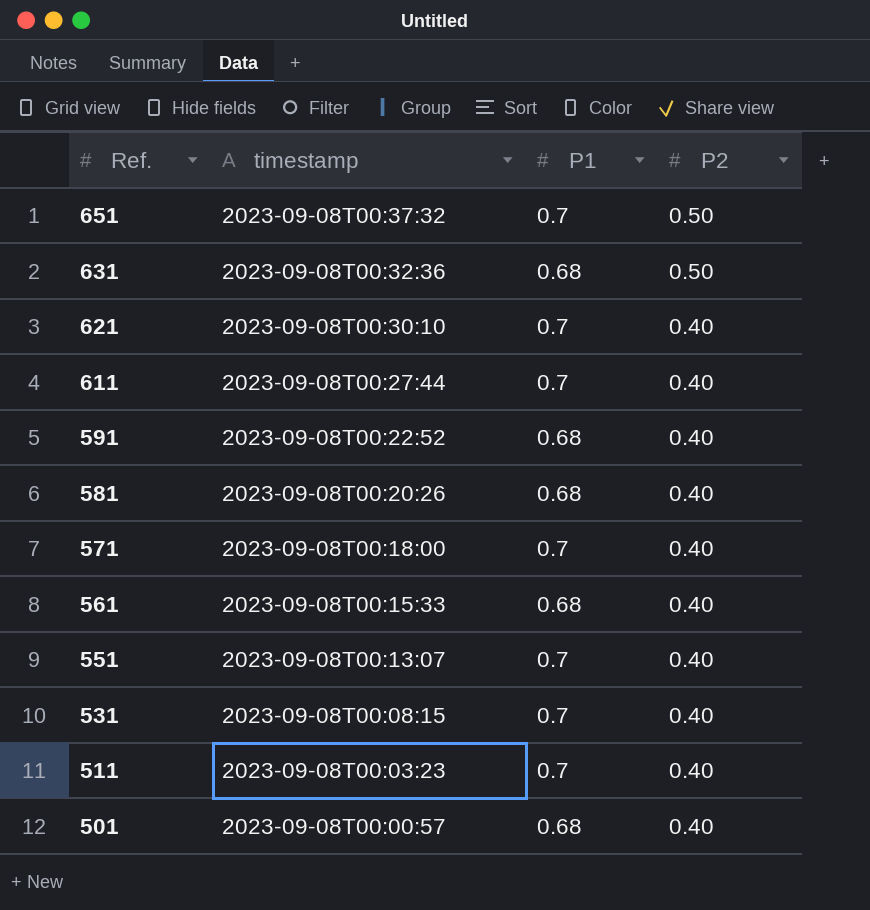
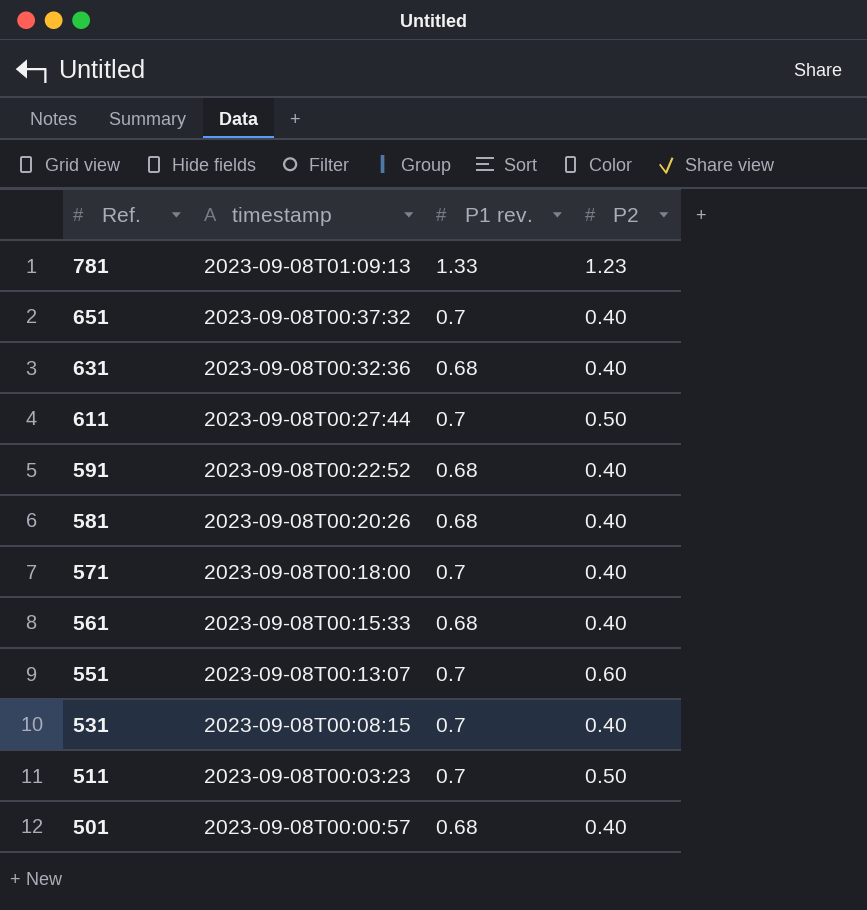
column name: P1 -> P1 rev.
row 621: 2023-09-08T00:30:10 | 0.7 | 0.40 -> none
row 781: none -> 2023-09-08T01:09:13 | 1.33 | 1.23
651 | P2: 0.50 -> 0.40
631 | P2: 0.50 -> 0.40
611 | P2: 0.40 -> 0.50
551 | P2: 0.40 -> 0.60
511 | P2: 0.40 -> 0.50

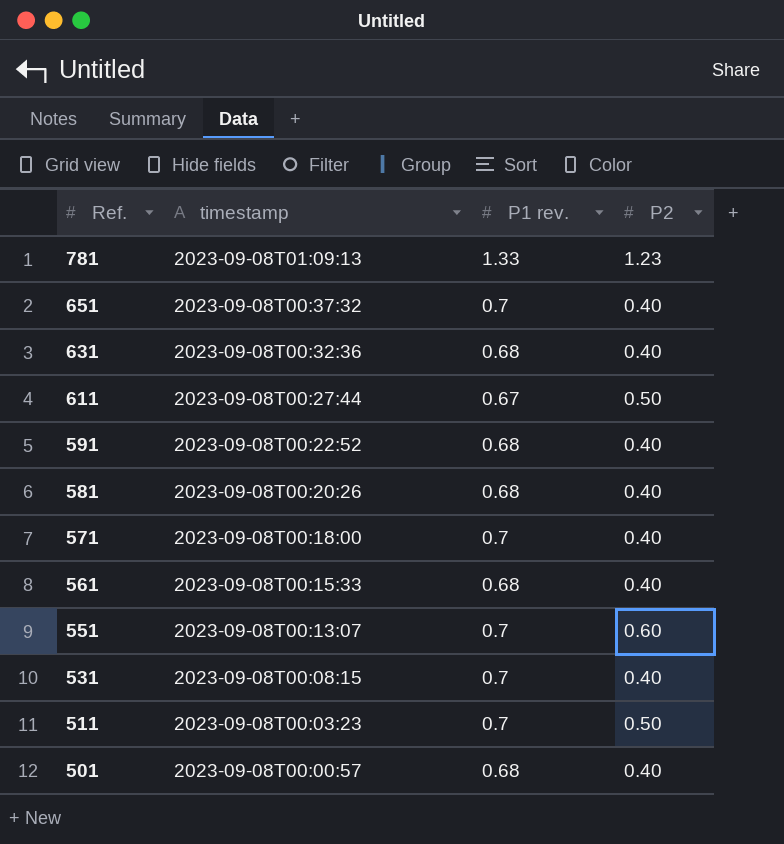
611 | P1 rev.: 0.7 -> 0.67

